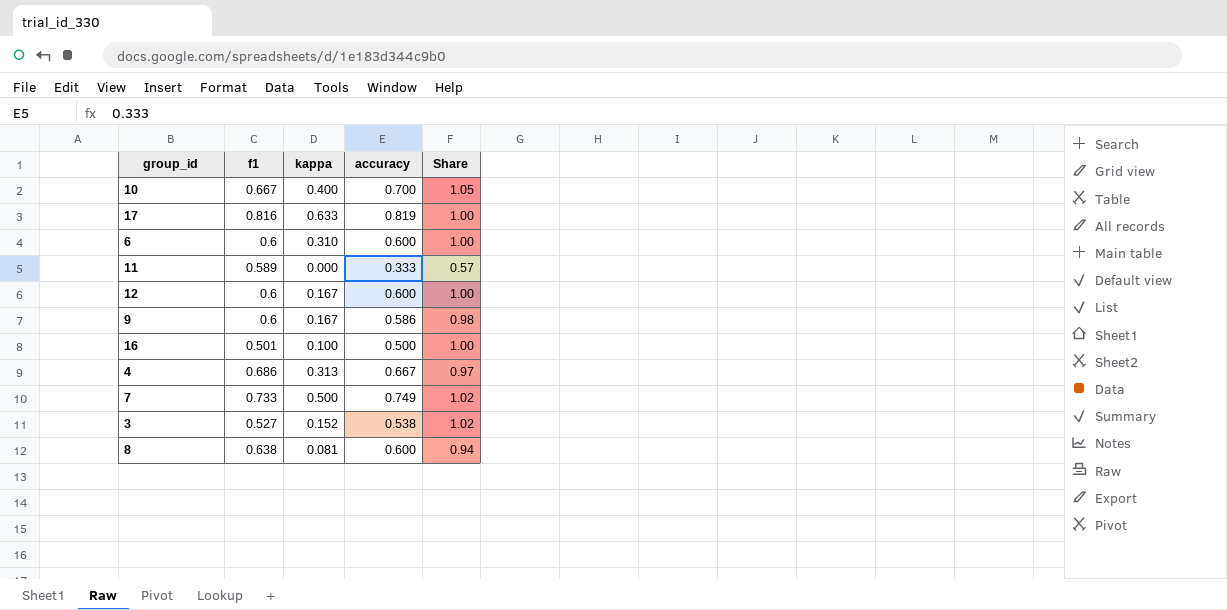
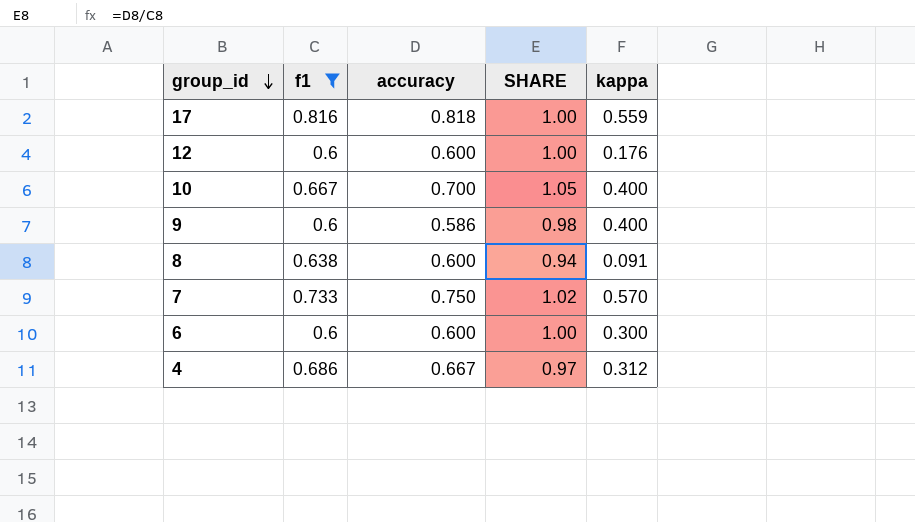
filter: none -> f1 >= 0.6
row order: none -> group_id descending
column name: Share -> SHARE
column kappa | position: 3 -> 5
17 | accuracy: 0.819 -> 0.818
17 | kappa: 0.633 -> 0.559
12 | kappa: 0.167 -> 0.176
9 | kappa: 0.167 -> 0.400
8 | kappa: 0.081 -> 0.091
7 | accuracy: 0.749 -> 0.750
7 | kappa: 0.500 -> 0.570
6 | kappa: 0.310 -> 0.300
4 | kappa: 0.313 -> 0.312

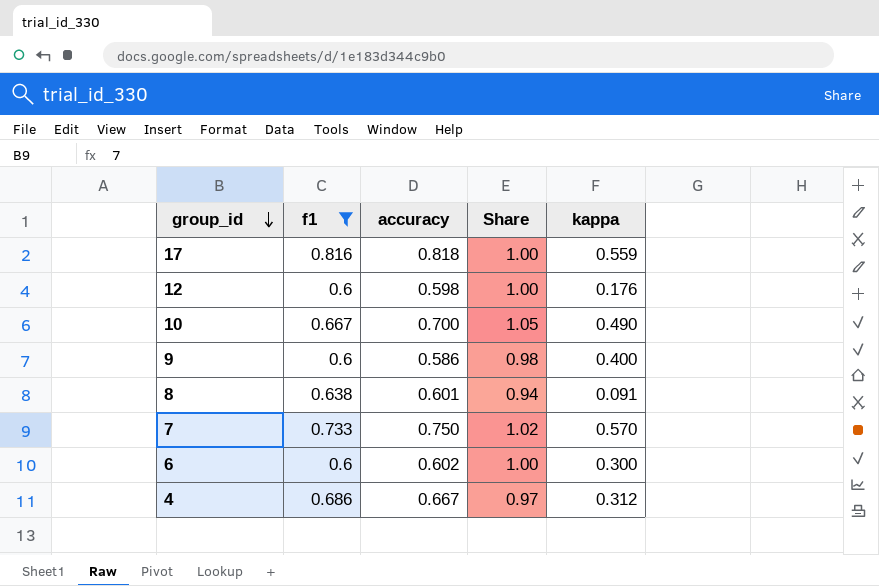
column name: SHARE -> Share
12 | accuracy: 0.600 -> 0.598
10 | kappa: 0.400 -> 0.490
8 | accuracy: 0.600 -> 0.601
6 | accuracy: 0.600 -> 0.602

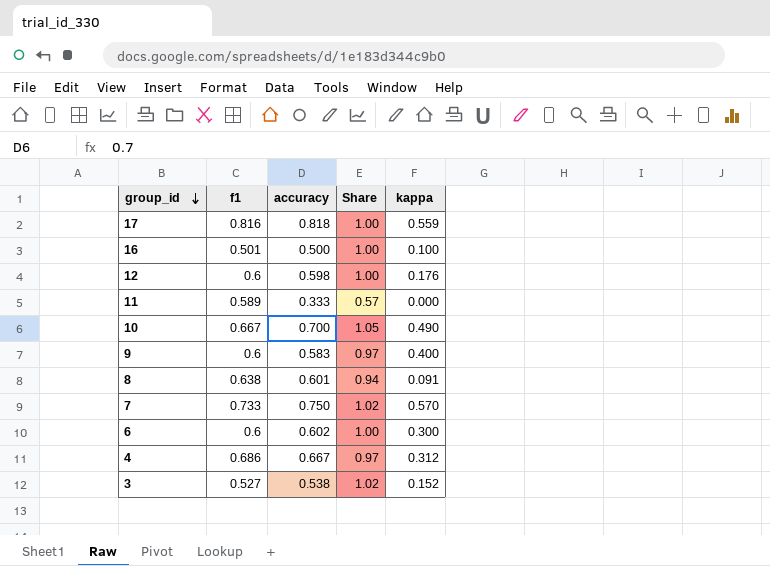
filter: f1 >= 0.6 -> none
9 | accuracy: 0.586 -> 0.583
9 | Share: 0.98 -> 0.97

